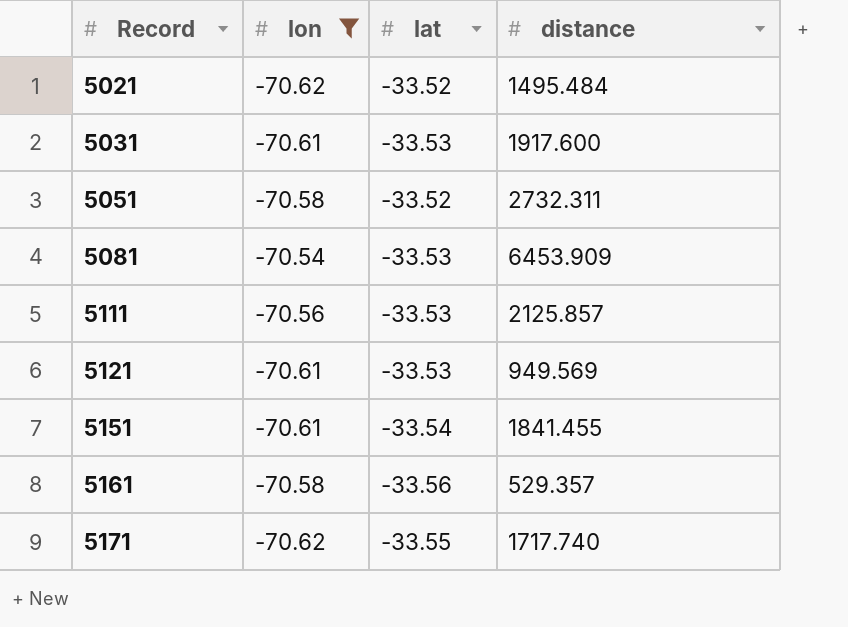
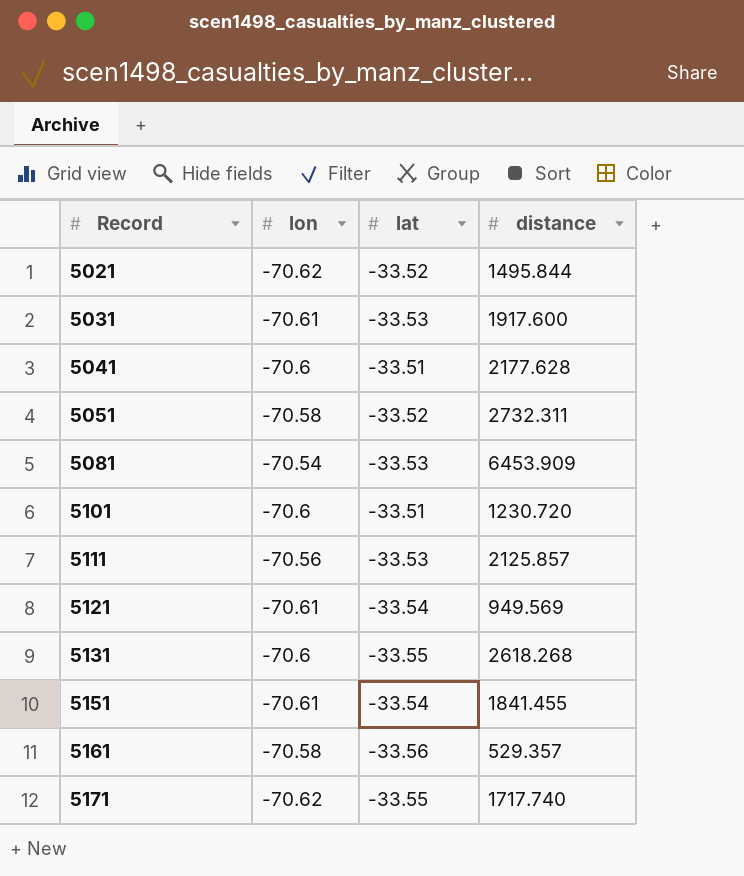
filter: lon != -70.6 -> none
5021 | distance: 1495.484 -> 1495.844
5121 | lat: -33.53 -> -33.54

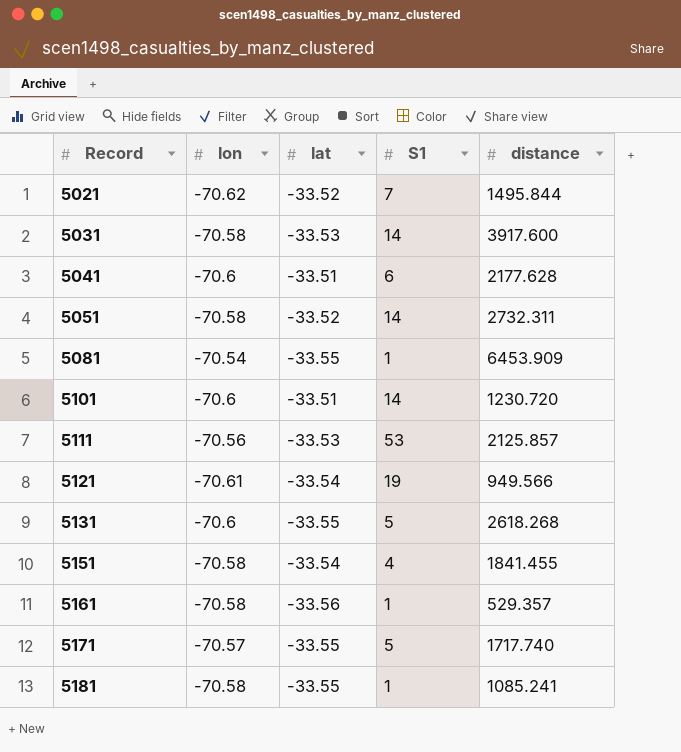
column S1 | position: none -> 4
5031 | lon: -70.61 -> -70.58
5031 | distance: 1917.600 -> 3917.600
5081 | lat: -33.53 -> -33.55
5121 | distance: 949.569 -> 949.566
5151 | lon: -70.61 -> -70.58
5171 | lon: -70.62 -> -70.57
row 5181: none -> -70.58 | -33.55 | 1 | 1085.241

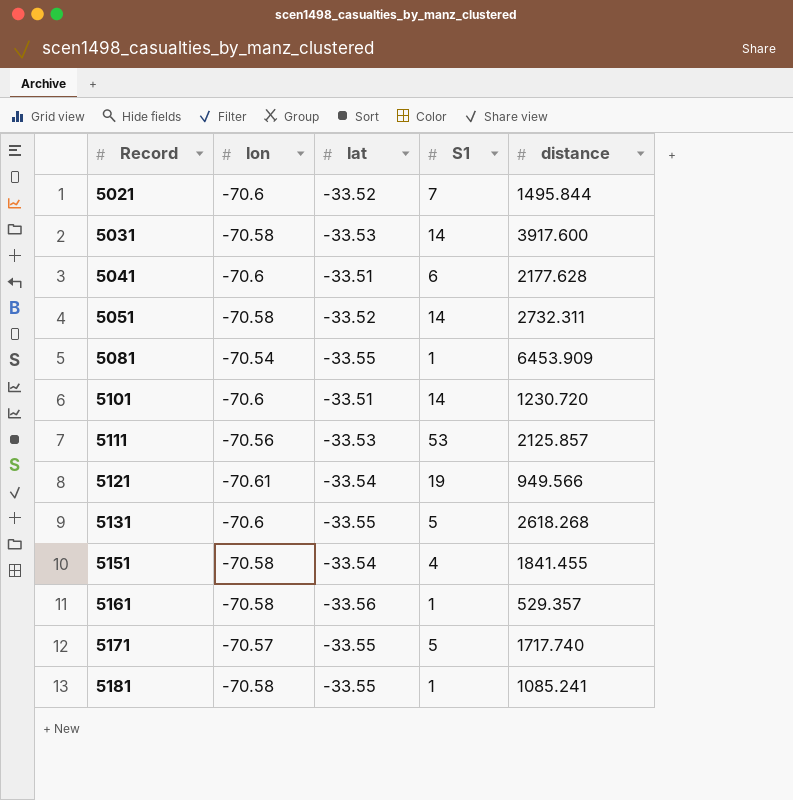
5021 | lon: -70.62 -> -70.6

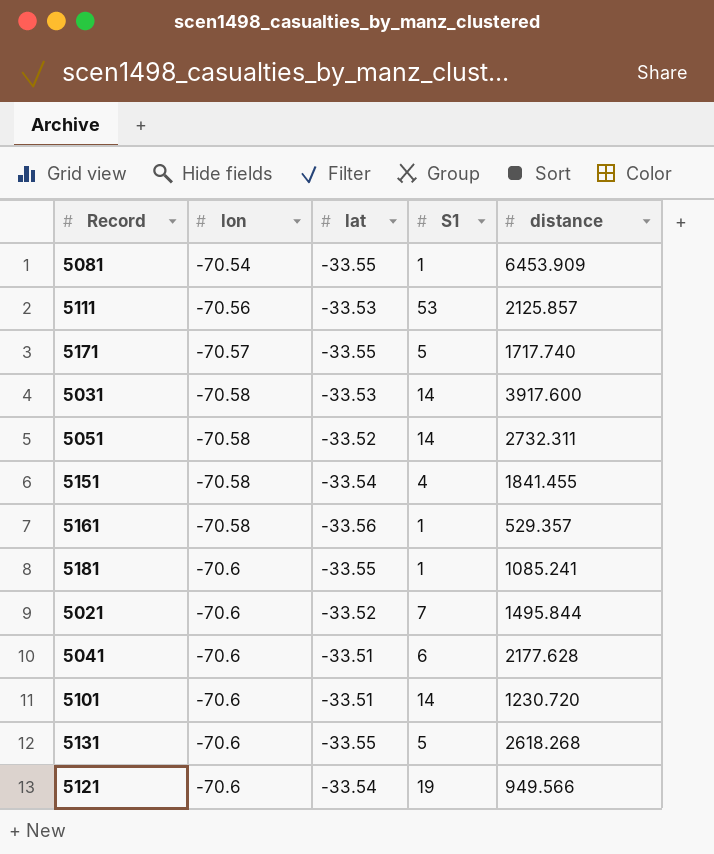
row order: Record ascending -> lon descending
5181 | lon: -70.58 -> -70.6
5121 | lon: -70.61 -> -70.6

